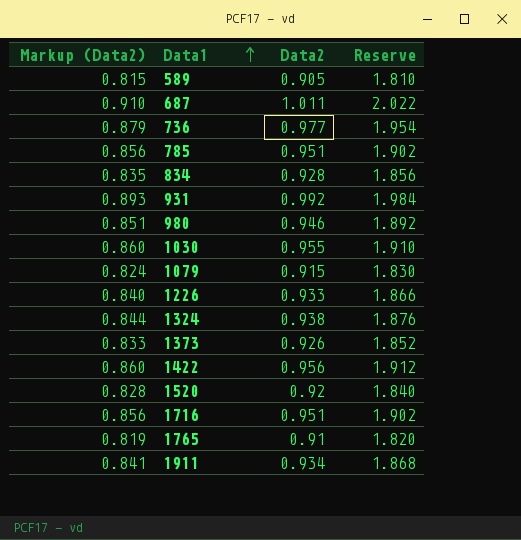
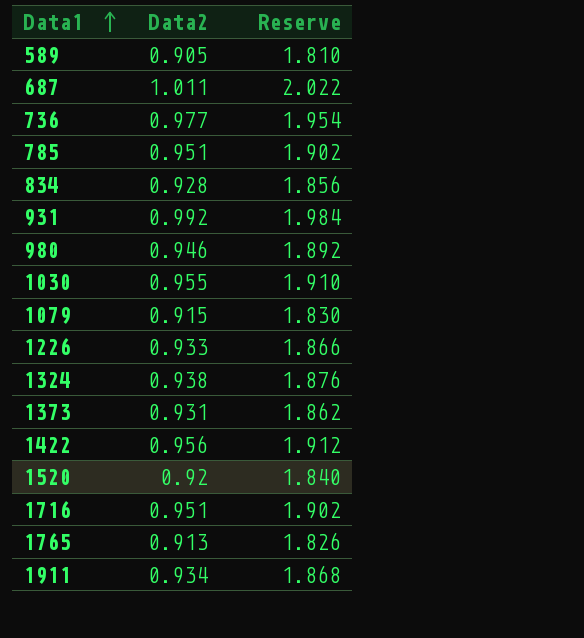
column Markup (Data2) | formula: [Data2] * 0.9 -> none
1373 | Data2: 0.926 -> 0.931
1373 | Reserve: 1.852 -> 1.862
1765 | Data2: 0.91 -> 0.913
1765 | Reserve: 1.820 -> 1.826

